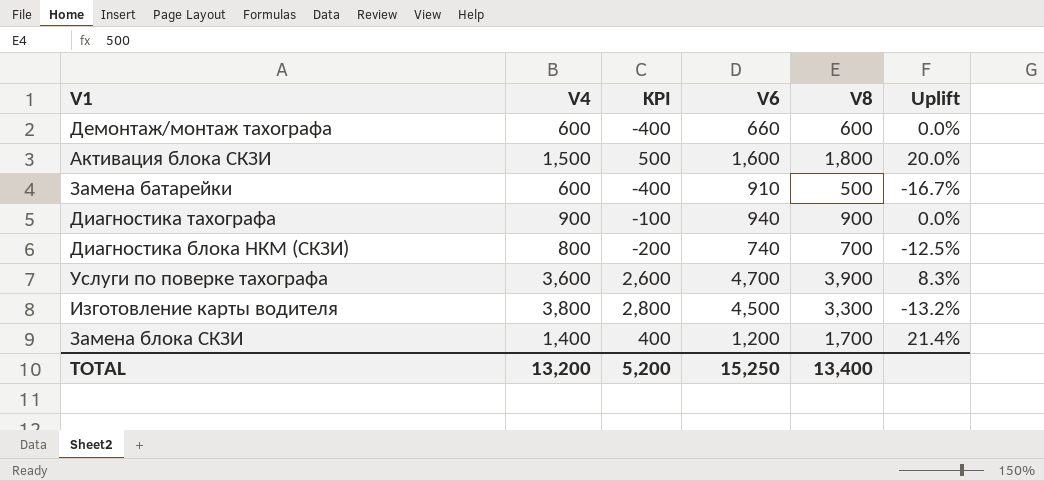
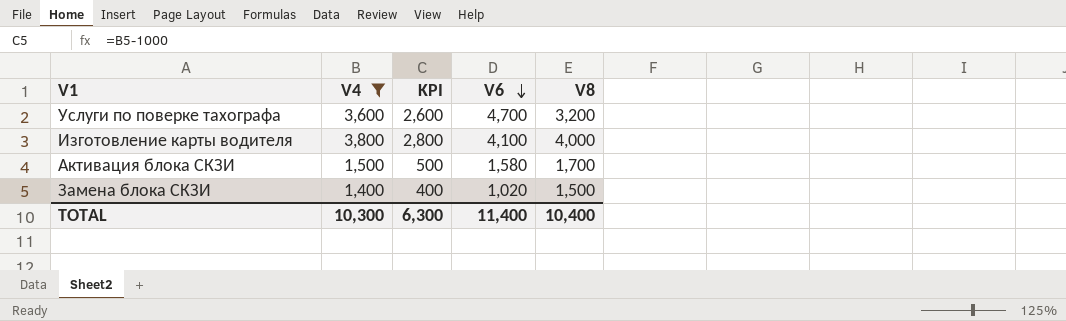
filter: none -> V4 >= 1,400
row order: none -> V6 descending
column Uplift | formula: ([V8] - [V4]) / [V4] -> none
Услуги по поверке тахографа | V8: 3,900 -> 3,200
Изготовление карты водителя | V6: 4,500 -> 4,100
Изготовление карты водителя | V8: 3,300 -> 4,000
Активация блока СКЗИ | V6: 1,600 -> 1,580
Активация блока СКЗИ | V8: 1,800 -> 1,700
Замена блока СКЗИ | V6: 1,200 -> 1,020
Замена блока СКЗИ | V8: 1,700 -> 1,500
TOTAL | V4: 13,200 -> 10,300
TOTAL | KPI: 5,200 -> 6,300
TOTAL | V6: 15,250 -> 11,400
TOTAL | V8: 13,400 -> 10,400

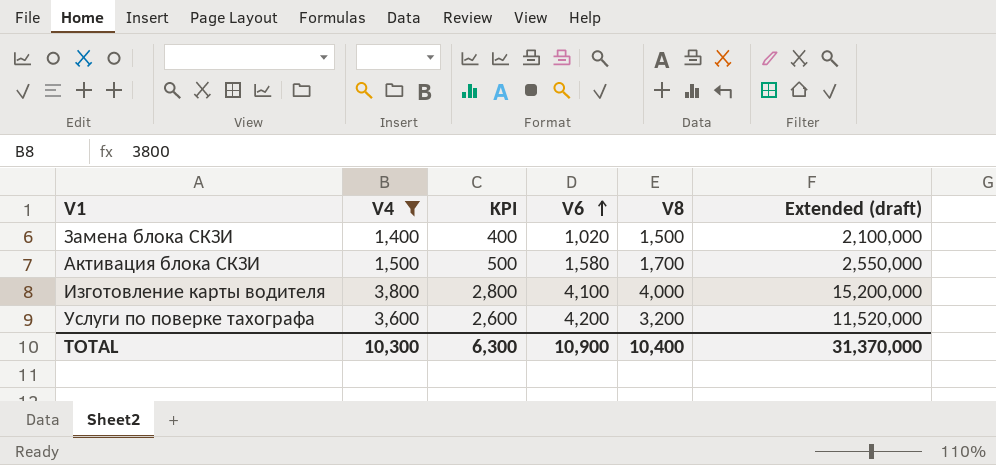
row order: V6 descending -> V6 ascending
column Extended (draft) | formula: none -> [V4] * [V8]
Услуги по поверке тахографа | V6: 4,700 -> 4,200
TOTAL | V6: 11,400 -> 10,900

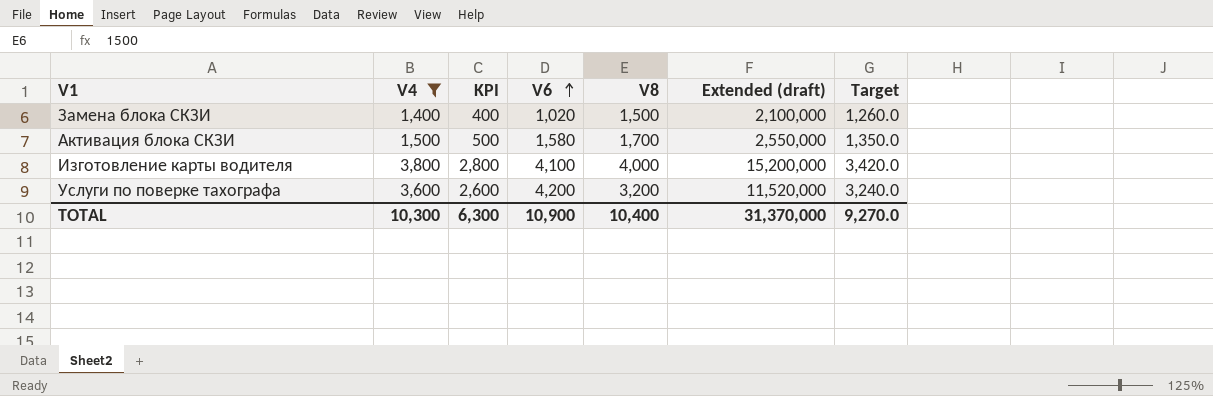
column Target | formula: none -> [V4] * 0.9

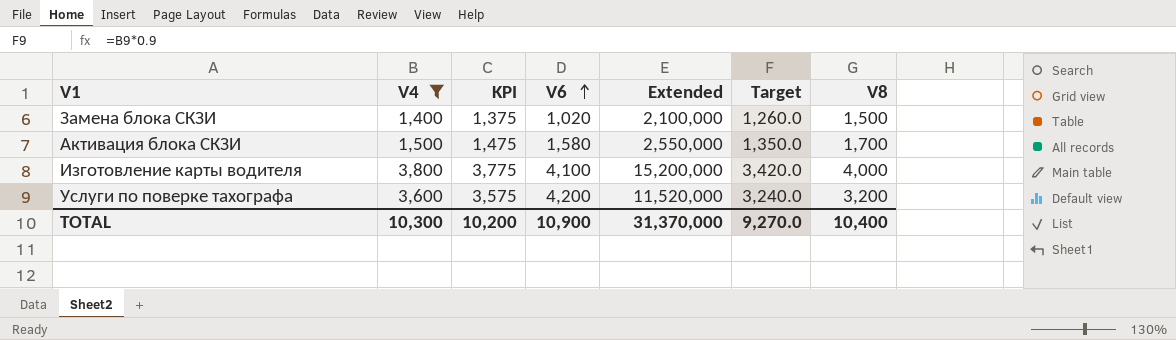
column KPI | formula: [V4] - 1000 -> [V4] - 25
column name: Extended (draft) -> Extended
column V8 | position: 5 -> 7
TOTAL | KPI: 6,300 -> 10,200

